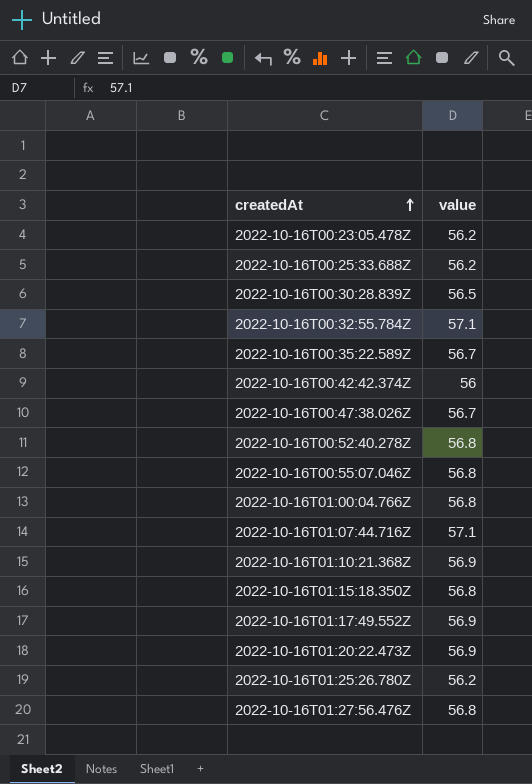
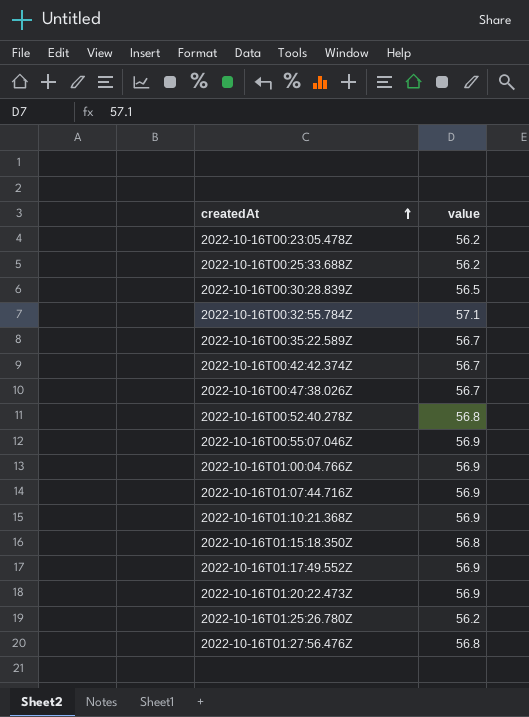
2022-10-16T00:42:42.374Z | value: 56 -> 56.7
2022-10-16T00:55:07.046Z | value: 56.8 -> 56.9
2022-10-16T01:00:04.766Z | value: 56.8 -> 56.9
2022-10-16T01:07:44.716Z | value: 57.1 -> 56.9

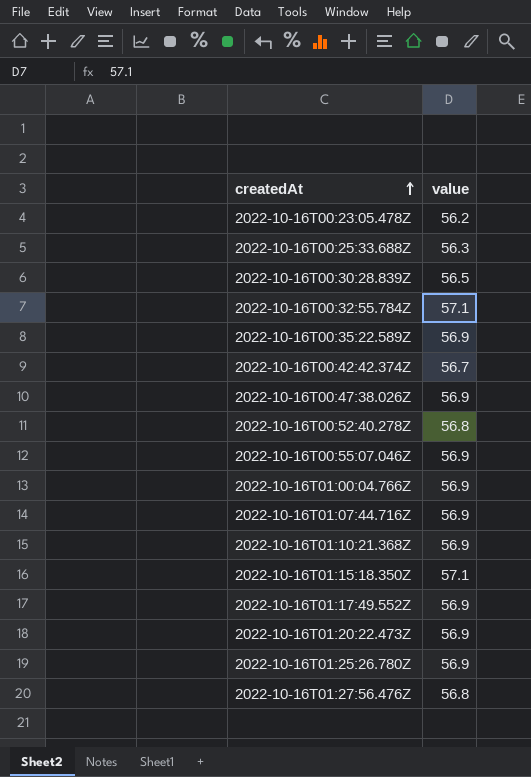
2022-10-16T00:25:33.688Z | value: 56.2 -> 56.3
2022-10-16T00:35:22.589Z | value: 56.7 -> 56.9
2022-10-16T00:47:38.026Z | value: 56.7 -> 56.9
2022-10-16T01:15:18.350Z | value: 56.8 -> 57.1
2022-10-16T01:25:26.780Z | value: 56.2 -> 56.9

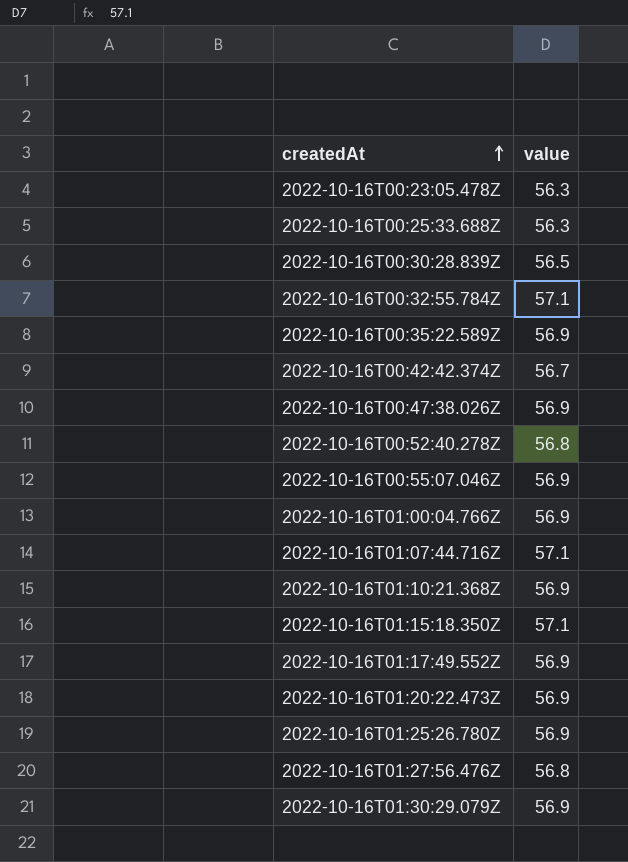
2022-10-16T00:23:05.478Z | value: 56.2 -> 56.3
2022-10-16T01:07:44.716Z | value: 56.9 -> 57.1
row 2022-10-16T01:30:29.079Z: none -> 56.9

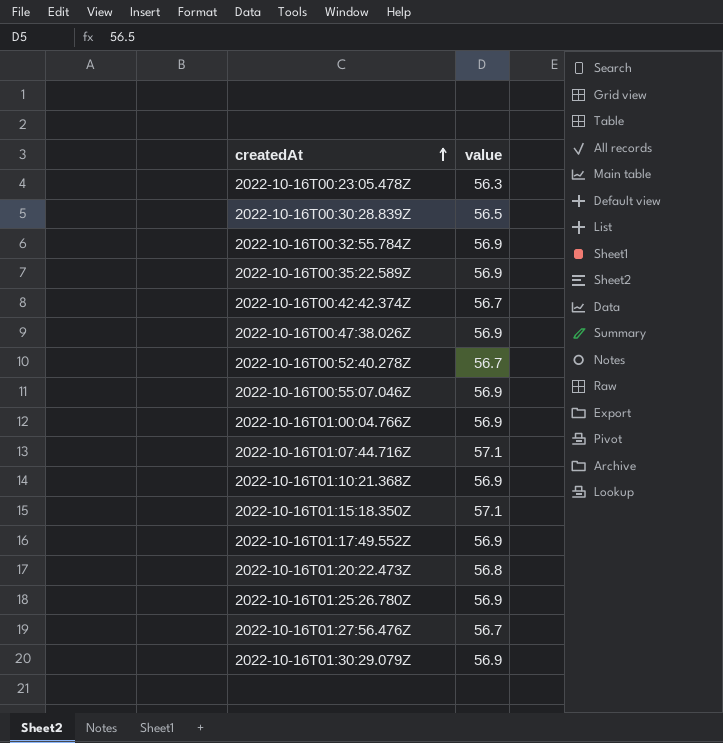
row 2022-10-16T00:25:33.688Z: 56.3 -> none
2022-10-16T00:32:55.784Z | value: 57.1 -> 56.9
2022-10-16T00:52:40.278Z | value: 56.8 -> 56.7
2022-10-16T01:20:22.473Z | value: 56.9 -> 56.8
2022-10-16T01:27:56.476Z | value: 56.8 -> 56.7

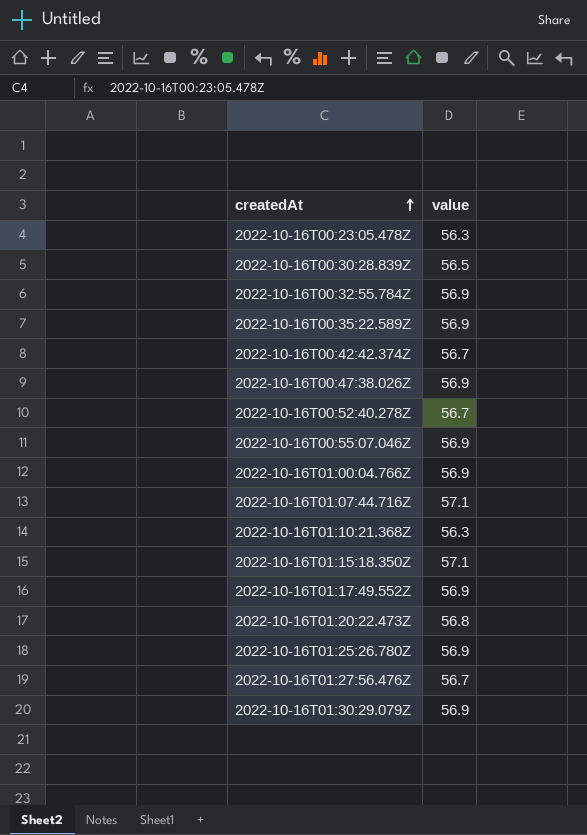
2022-10-16T01:10:21.368Z | value: 56.9 -> 56.3

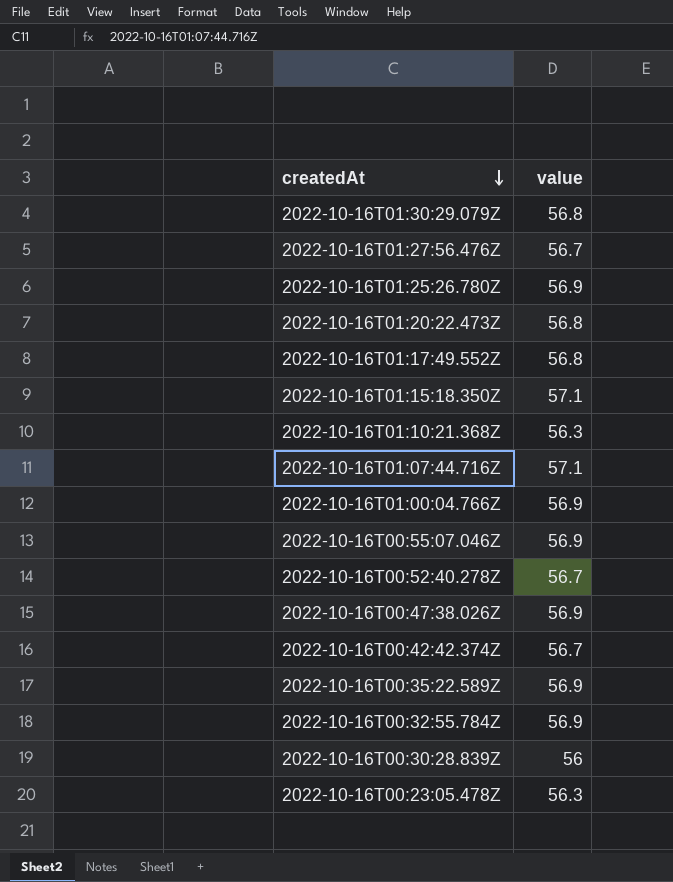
row order: createdAt ascending -> createdAt descending
2022-10-16T01:30:29.079Z | value: 56.9 -> 56.8
2022-10-16T01:17:49.552Z | value: 56.9 -> 56.8
2022-10-16T00:30:28.839Z | value: 56.5 -> 56

